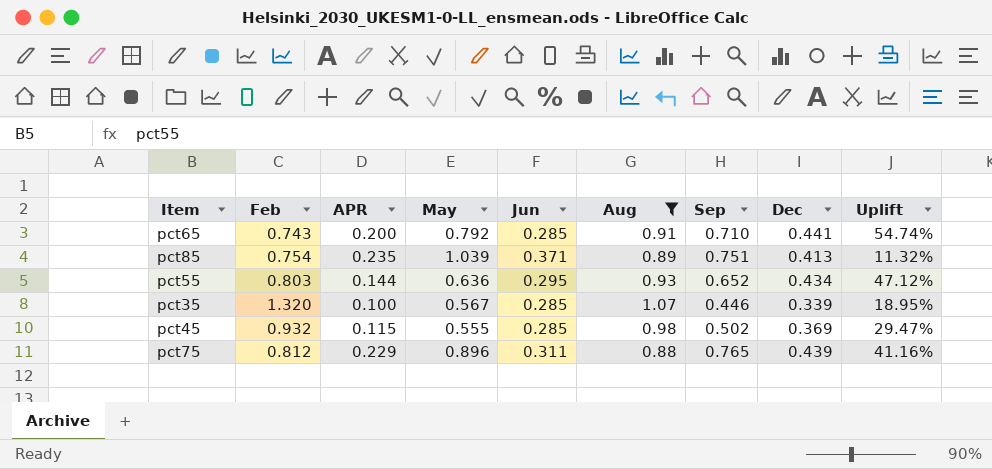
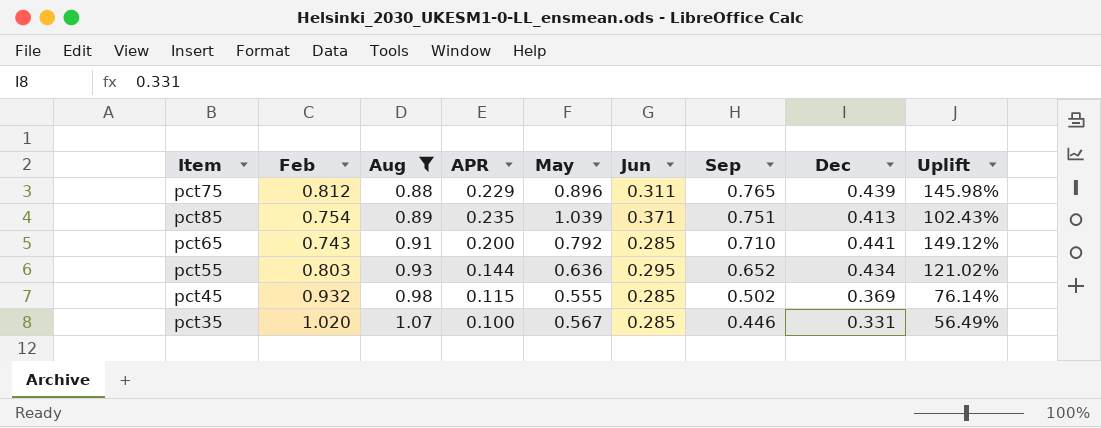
row order: none -> Aug ascending
column Aug | position: 6 -> 3
column Uplift | formula: ([Dec] - [Jun]) / [Jun] -> ([Sep] - [Jun]) / [Jun]
pct35 | Feb: 1.320 -> 1.020
pct35 | Dec: 0.339 -> 0.331

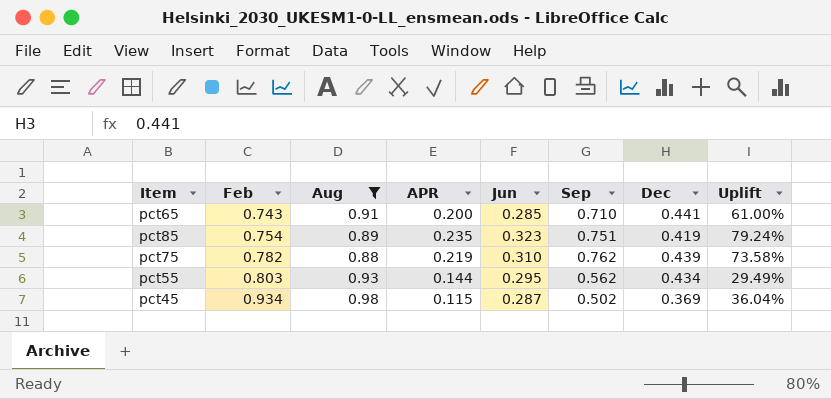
row order: Aug ascending -> Feb ascending
column May | position: 5 -> none
column Uplift | formula: ([Sep] - [Jun]) / [Jun] -> ([Sep] - [Dec]) / [Dec]
row pct35: 1.020 | 1.07 | 0.100 | 0.567 | 0.285 | 0.446 | 0.331 | 56.49% -> none
pct85 | Jun: 0.371 -> 0.323
pct85 | Dec: 0.413 -> 0.419
pct75 | Feb: 0.812 -> 0.782
pct75 | APR: 0.229 -> 0.219
pct75 | Jun: 0.311 -> 0.310
pct75 | Sep: 0.765 -> 0.762
pct55 | Sep: 0.652 -> 0.562
pct45 | Feb: 0.932 -> 0.934
pct45 | Jun: 0.285 -> 0.287

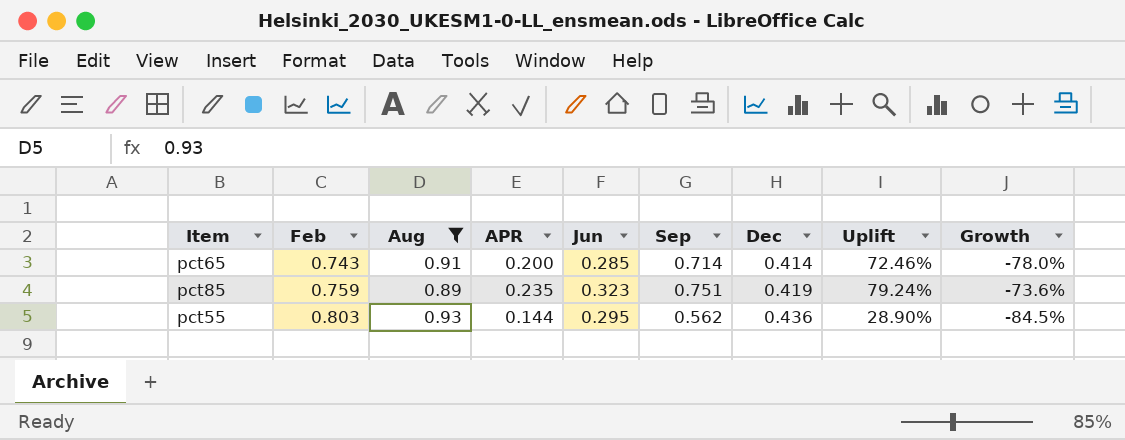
column Growth | formula: none -> ([APR] - [Aug]) / [Aug]
row pct75: 0.782 | 0.88 | 0.219 | 0.310 | 0.762 | 0.439 | 73.58% -> none
row pct45: 0.934 | 0.98 | 0.115 | 0.287 | 0.502 | 0.369 | 36.04% -> none
pct65 | Sep: 0.710 -> 0.714
pct65 | Dec: 0.441 -> 0.414
pct65 | Uplift: 61.00% -> 72.46%
pct85 | Feb: 0.754 -> 0.759
pct55 | Dec: 0.434 -> 0.436
pct55 | Uplift: 29.49% -> 28.90%

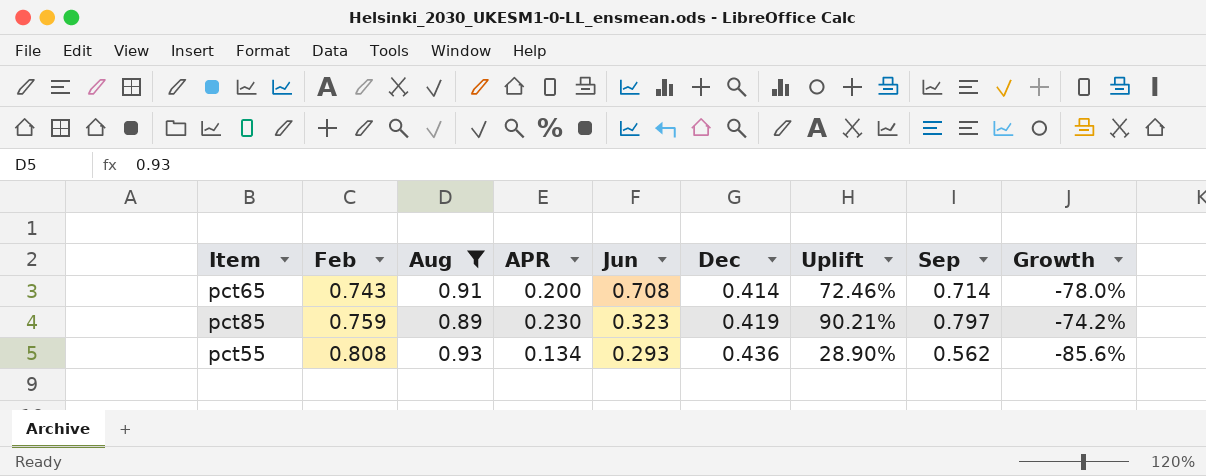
column Sep | position: 6 -> 8
pct65 | Jun: 0.285 -> 0.708
pct85 | APR: 0.235 -> 0.230
pct85 | Uplift: 79.24% -> 90.21%
pct85 | Sep: 0.751 -> 0.797
pct85 | Growth: -73.6% -> -74.2%
pct55 | Feb: 0.803 -> 0.808
pct55 | APR: 0.144 -> 0.134
pct55 | Jun: 0.295 -> 0.293
pct55 | Growth: -84.5% -> -85.6%

